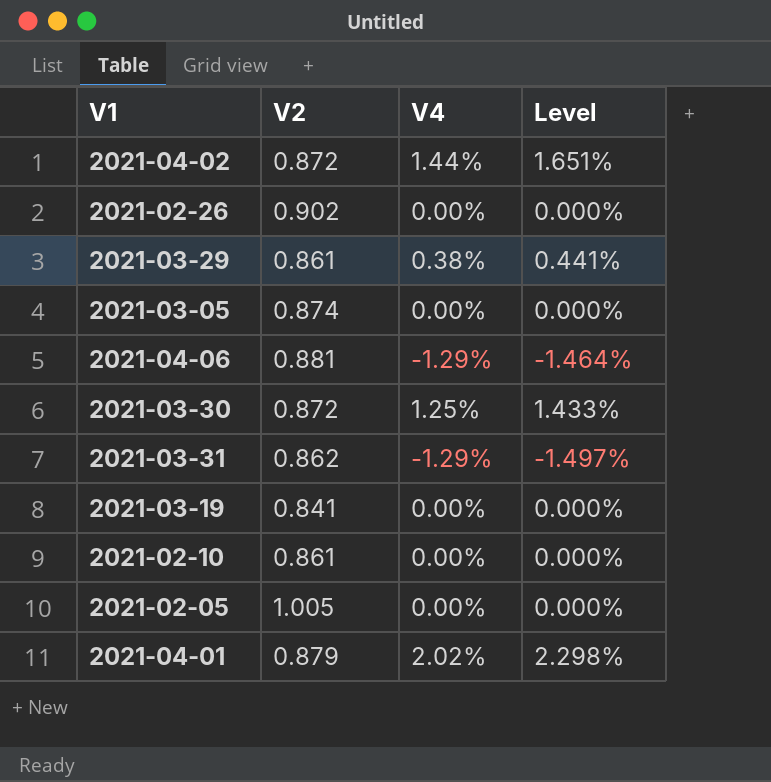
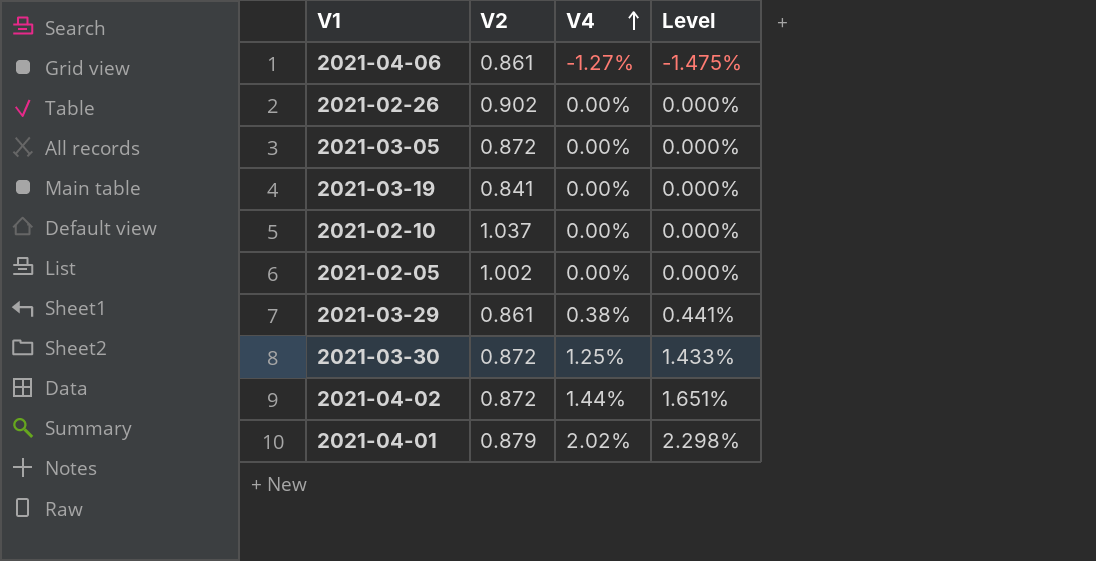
row order: none -> V4 ascending
row 2021-03-31: 0.862 | -1.29% | -1.497% -> none
2021-04-06 | V2: 0.881 -> 0.861
2021-04-06 | V4: -1.29% -> -1.27%
2021-04-06 | Level: -1.464% -> -1.475%
2021-03-05 | V2: 0.874 -> 0.872
2021-02-10 | V2: 0.861 -> 1.037
2021-02-05 | V2: 1.005 -> 1.002

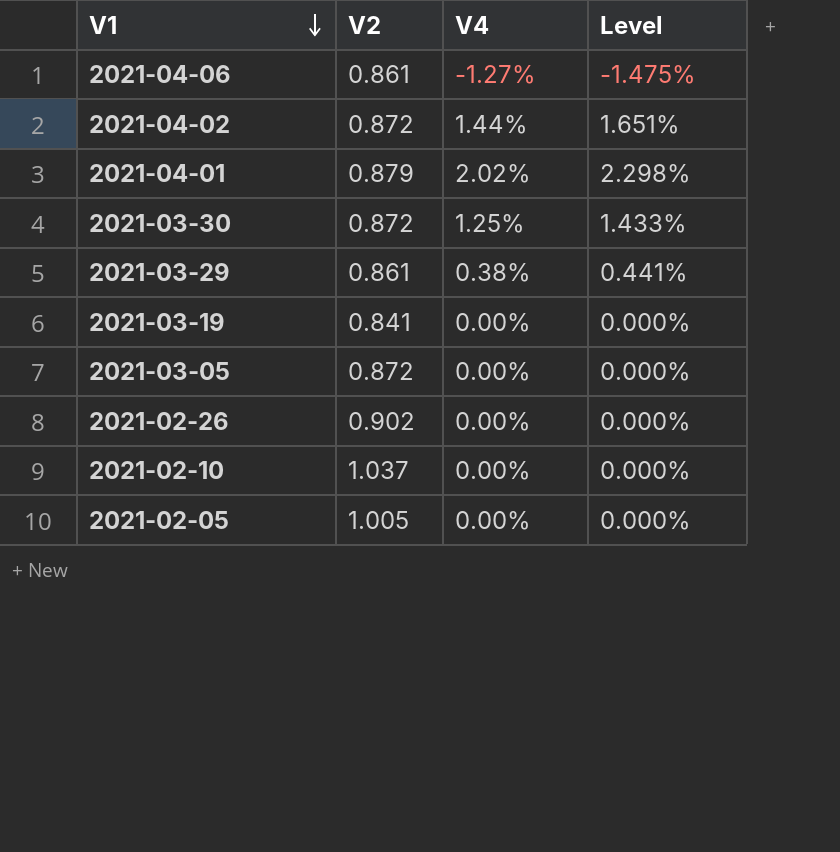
row order: V4 ascending -> V1 descending
2021-02-05 | V2: 1.002 -> 1.005

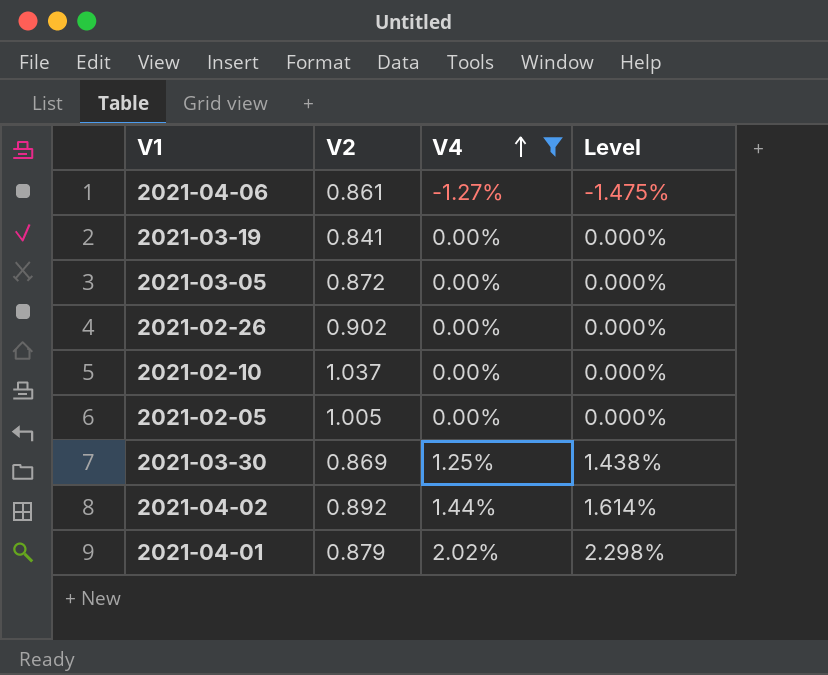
filter: none -> V4 != 0.38%
row order: V1 descending -> V4 ascending
2021-03-30 | V2: 0.872 -> 0.869
2021-03-30 | Level: 1.433% -> 1.438%
2021-04-02 | V2: 0.872 -> 0.892
2021-04-02 | Level: 1.651% -> 1.614%

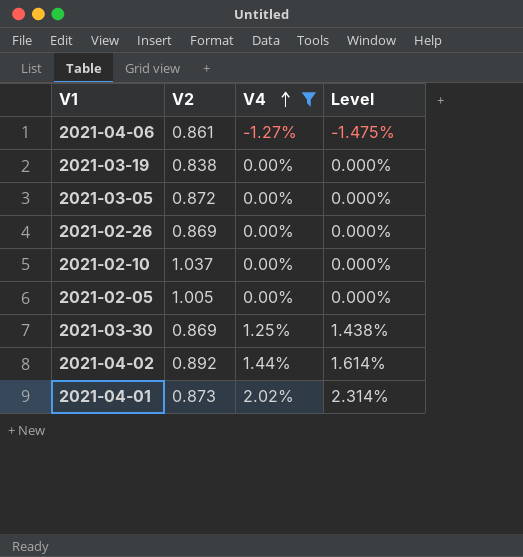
2021-03-19 | V2: 0.841 -> 0.838
2021-02-26 | V2: 0.902 -> 0.869
2021-04-01 | V2: 0.879 -> 0.873
2021-04-01 | Level: 2.298% -> 2.314%

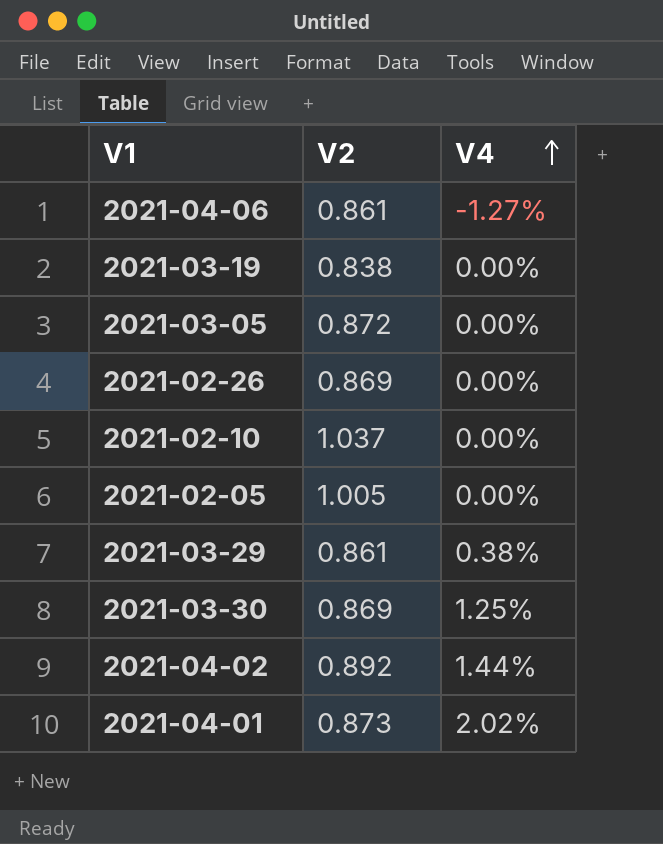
filter: V4 != 0.38% -> none
column Level | formula: [V4] / [V2] -> none

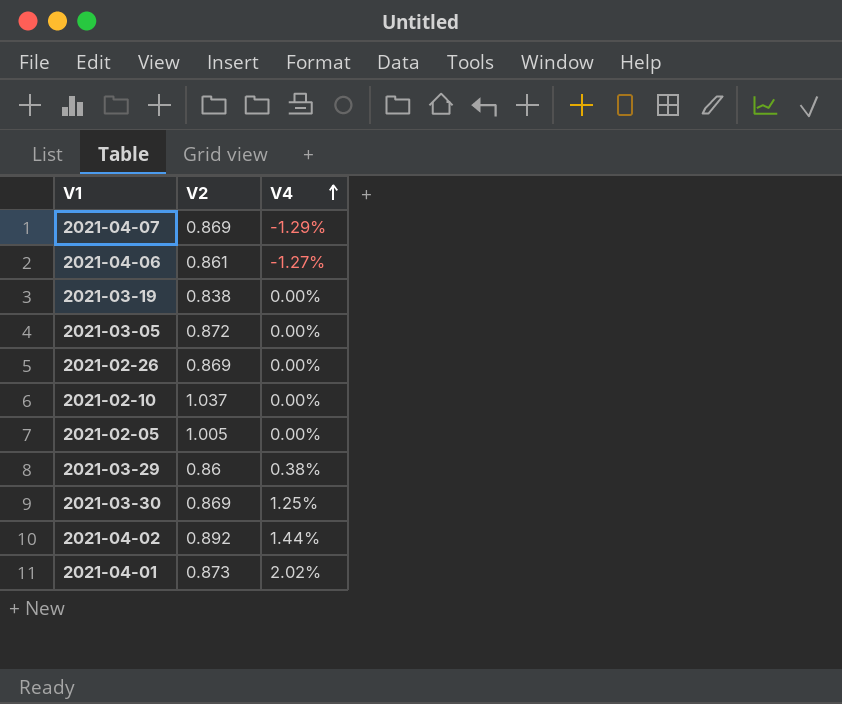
row 2021-04-07: none -> 0.869 | -1.29%
2021-03-29 | V2: 0.861 -> 0.86

